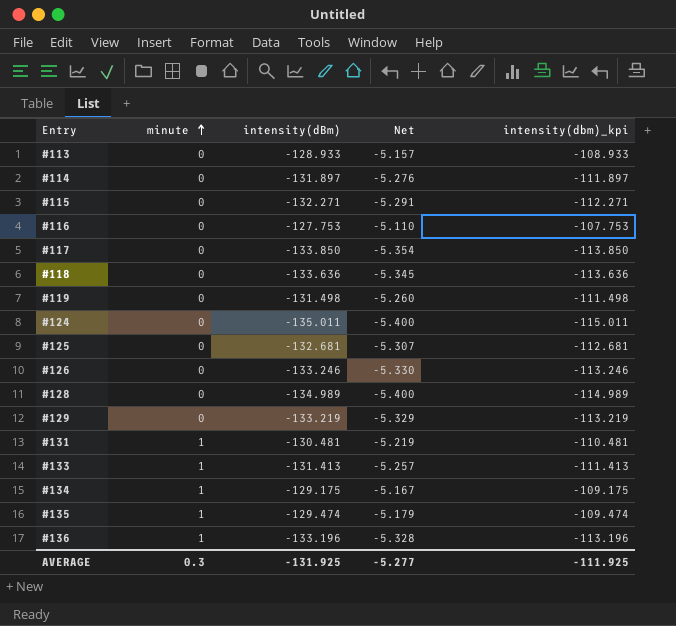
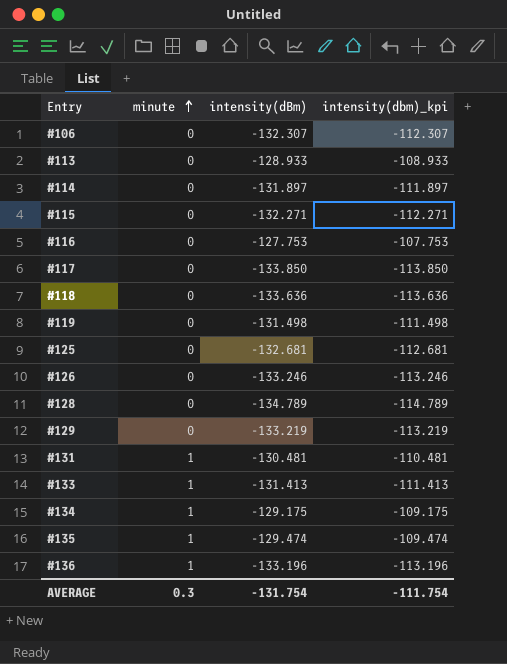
column Net | formula: [intensity(dBm)] * 0.04 -> none
row #124: 0 | -135.011 | -5.400 | -115.011 -> none
row #106: none -> 0 | -132.307 | -112.307
#128 | intensity(dBm): -134.989 -> -134.789
#128 | intensity(dbm)_kpi: -114.989 -> -114.789
AVERAGE | intensity(dBm): -131.925 -> -131.754
AVERAGE | intensity(dbm)_kpi: -111.925 -> -111.754

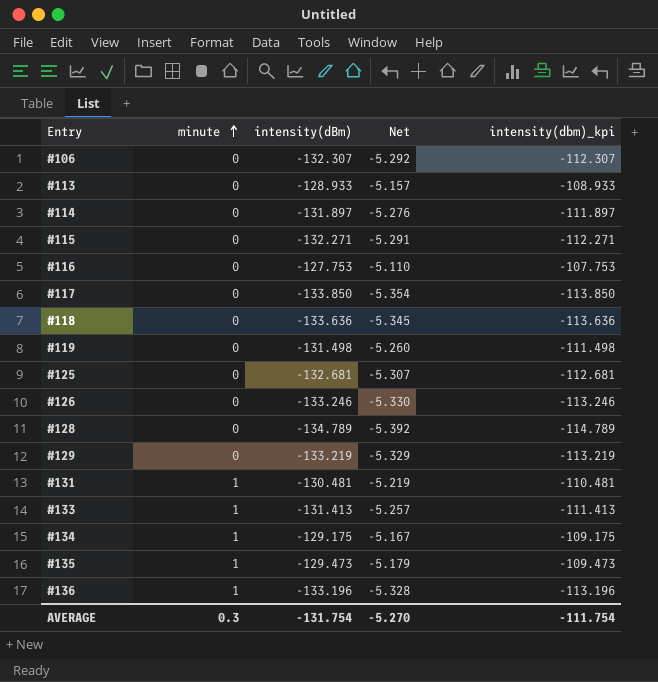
column Net | formula: none -> [intensity(dBm)] * 0.04
#135 | intensity(dBm): -129.474 -> -129.473
#135 | intensity(dbm)_kpi: -109.474 -> -109.473

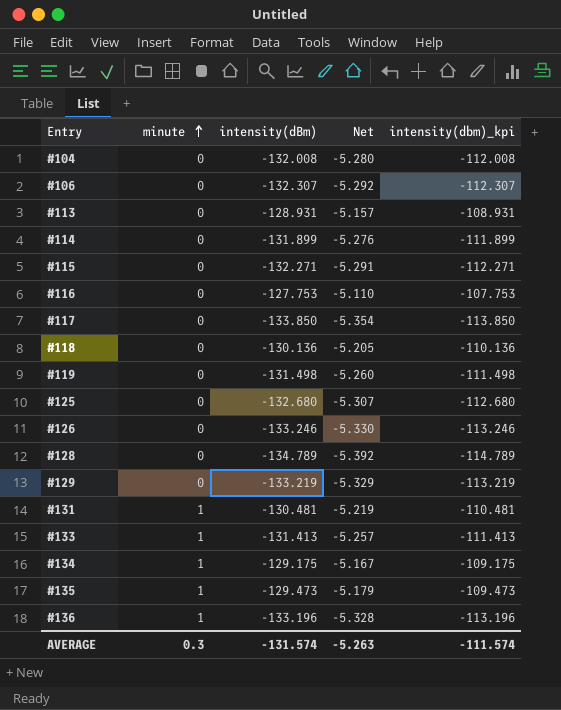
row #104: none -> 0 | -132.008 | -5.280 | -112.008
#113 | intensity(dBm): -128.933 -> -128.931
#113 | intensity(dbm)_kpi: -108.933 -> -108.931
#114 | intensity(dBm): -131.897 -> -131.899
#114 | intensity(dbm)_kpi: -111.897 -> -111.899
#118 | intensity(dBm): -133.636 -> -130.136
#118 | Net: -5.345 -> -5.205
#118 | intensity(dbm)_kpi: -113.636 -> -110.136
#125 | intensity(dBm): -132.681 -> -132.680
#125 | intensity(dbm)_kpi: -112.681 -> -112.680
AVERAGE | intensity(dBm): -131.754 -> -131.574
AVERAGE | Net: -5.270 -> -5.263
AVERAGE | intensity(dbm)_kpi: -111.754 -> -111.574

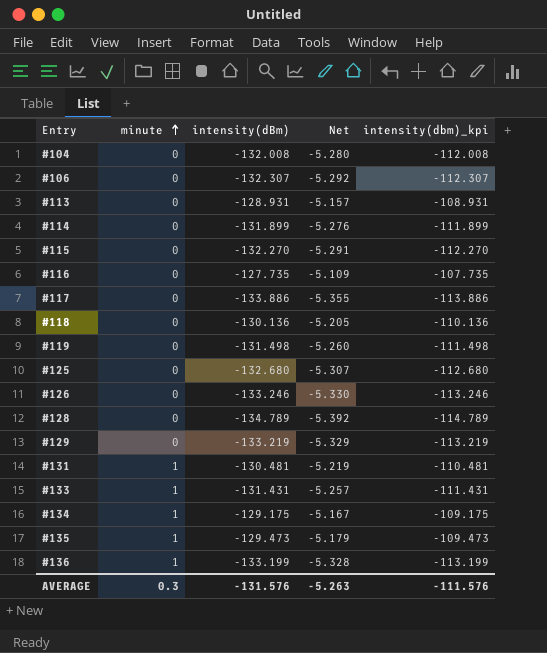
#115 | intensity(dBm): -132.271 -> -132.270
#115 | intensity(dbm)_kpi: -112.271 -> -112.270
#116 | intensity(dBm): -127.753 -> -127.735
#116 | Net: -5.110 -> -5.109
#116 | intensity(dbm)_kpi: -107.753 -> -107.735
#117 | intensity(dBm): -133.850 -> -133.886
#117 | Net: -5.354 -> -5.355
#117 | intensity(dbm)_kpi: -113.850 -> -113.886
#133 | intensity(dBm): -131.413 -> -131.431
#133 | intensity(dbm)_kpi: -111.413 -> -111.431
#136 | intensity(dBm): -133.196 -> -133.199
#136 | intensity(dbm)_kpi: -113.196 -> -113.199
AVERAGE | intensity(dBm): -131.574 -> -131.576
AVERAGE | intensity(dbm)_kpi: -111.574 -> -111.576

